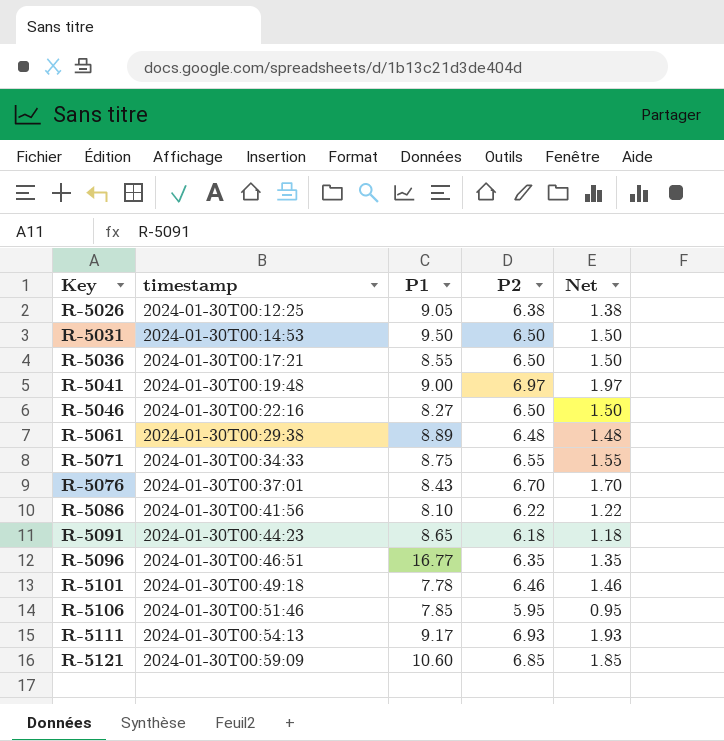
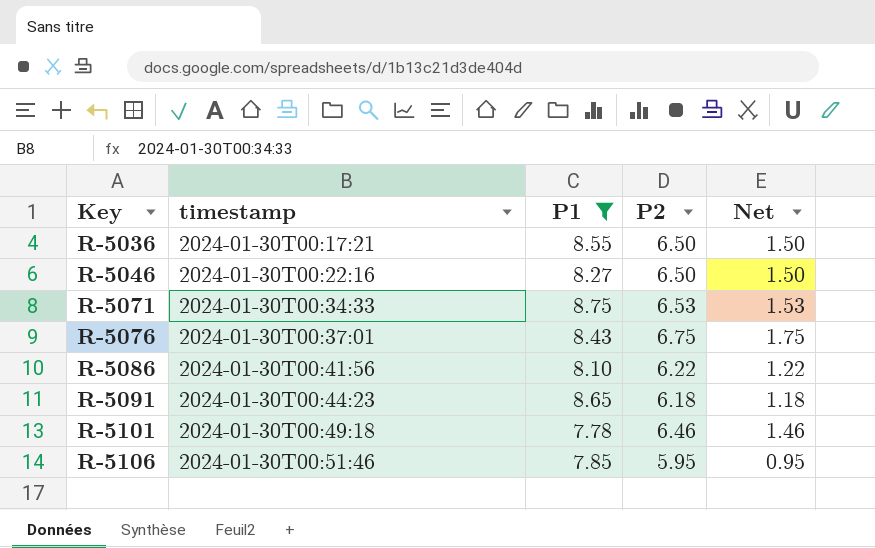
filter: none -> P1 <= 8.75
R-5071 | P2: 6.55 -> 6.53
R-5071 | Net: 1.55 -> 1.53
R-5076 | P2: 6.70 -> 6.75
R-5076 | Net: 1.70 -> 1.75

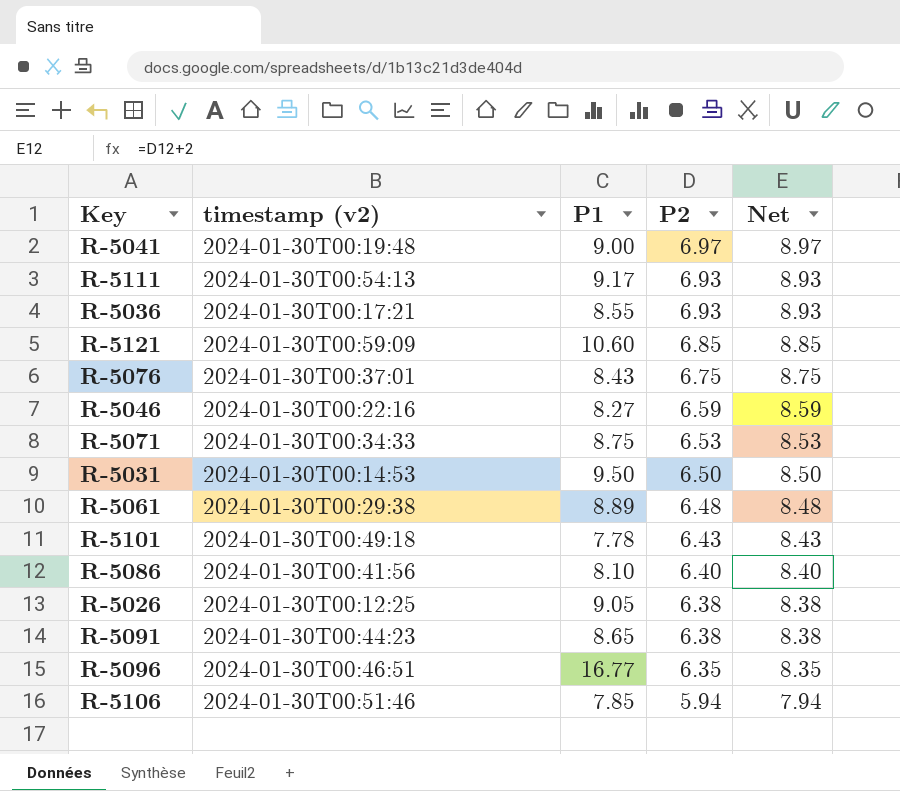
filter: P1 <= 8.75 -> none
row order: Key ascending -> P2 descending
column name: timestamp -> timestamp (v2)
column Net | formula: [P2] - 5 -> [P2] + 2
R-5036 | P2: 6.50 -> 6.93
R-5046 | P2: 6.50 -> 6.59
R-5101 | P2: 6.46 -> 6.43
R-5086 | P2: 6.22 -> 6.40
R-5091 | P2: 6.18 -> 6.38
R-5106 | P2: 5.95 -> 5.94

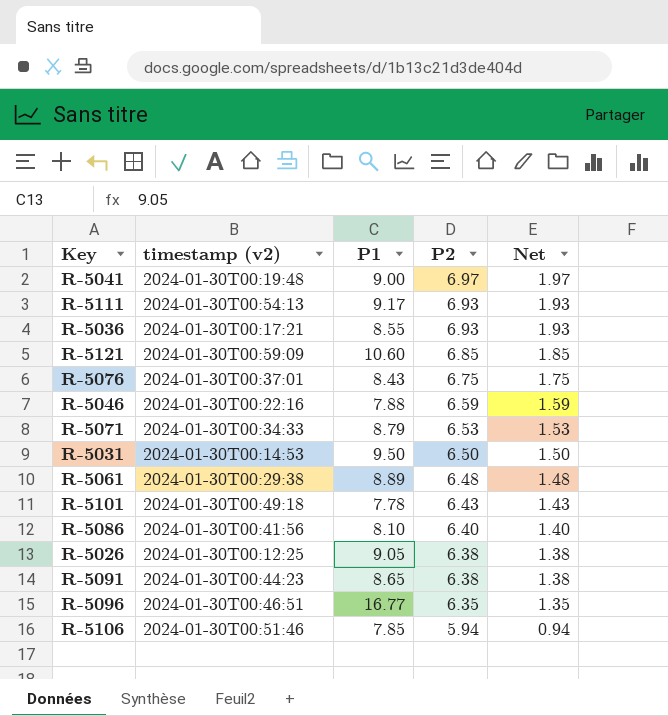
column Net | formula: [P2] + 2 -> [P2] - 5
R-5046 | P1: 8.27 -> 7.88
R-5071 | P1: 8.75 -> 8.79

